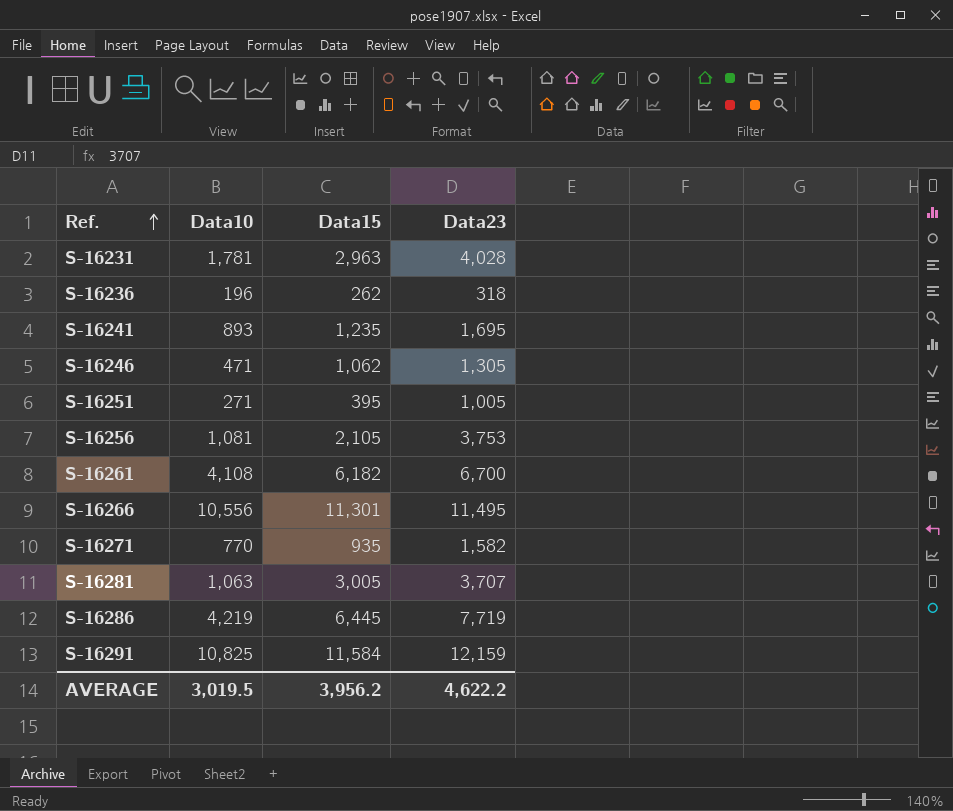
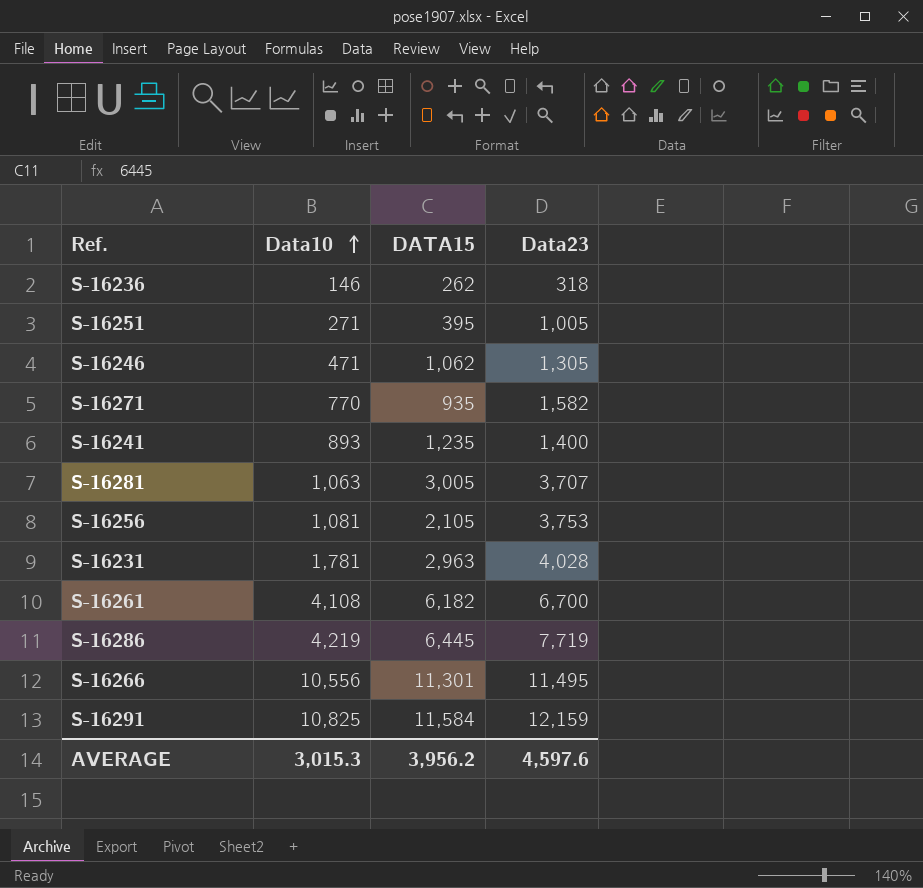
row order: Ref. ascending -> Data10 ascending
column name: Data15 -> DATA15
S-16236 | Data10: 196 -> 146
S-16241 | Data23: 1,695 -> 1,400
AVERAGE | Data10: 3,019.5 -> 3,015.3
AVERAGE | Data23: 4,622.2 -> 4,597.6

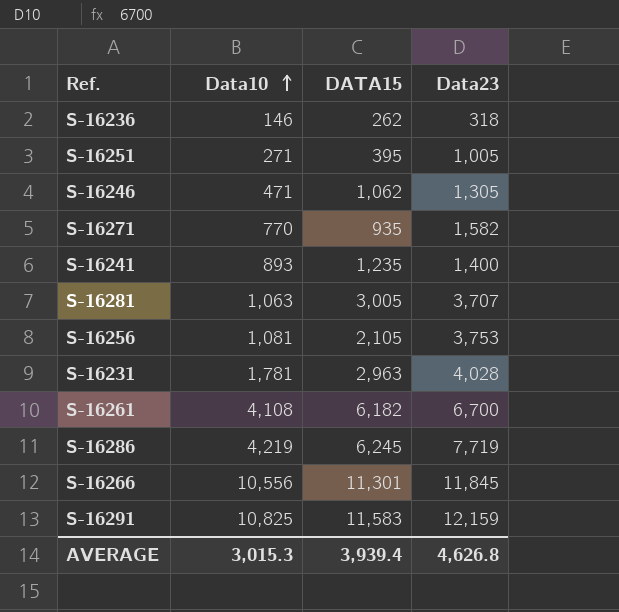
S-16286 | DATA15: 6,445 -> 6,245
S-16266 | Data23: 11,495 -> 11,845
S-16291 | DATA15: 11,584 -> 11,583
AVERAGE | DATA15: 3,956.2 -> 3,939.4
AVERAGE | Data23: 4,597.6 -> 4,626.8

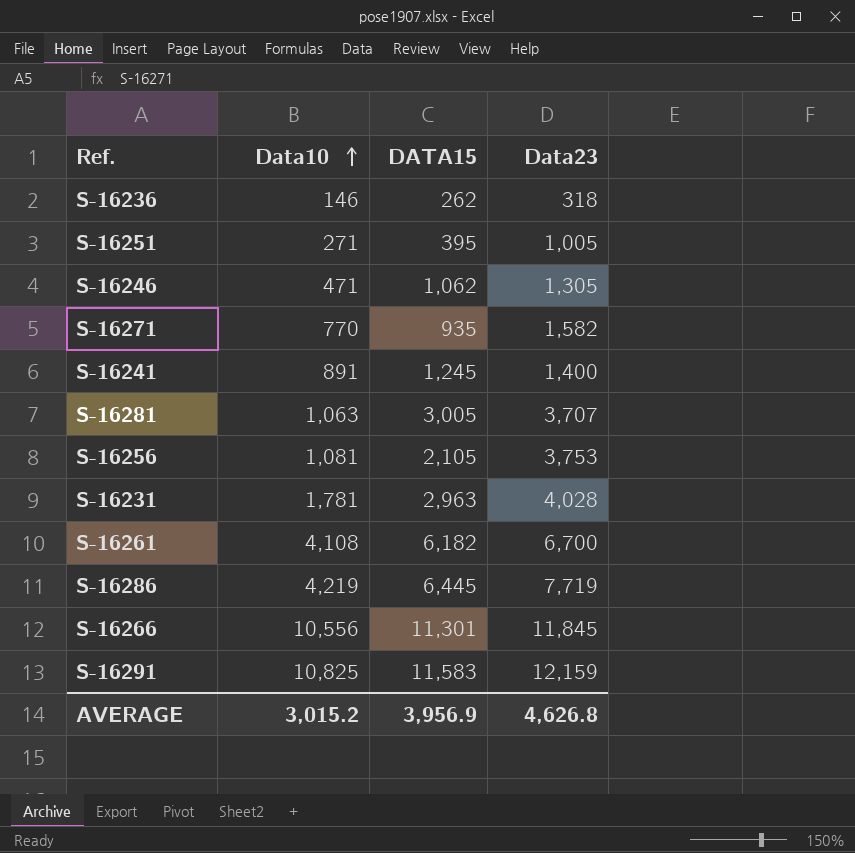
S-16241 | Data10: 893 -> 891
S-16241 | DATA15: 1,235 -> 1,245
S-16286 | DATA15: 6,245 -> 6,445
AVERAGE | Data10: 3,015.3 -> 3,015.2
AVERAGE | DATA15: 3,939.4 -> 3,956.9

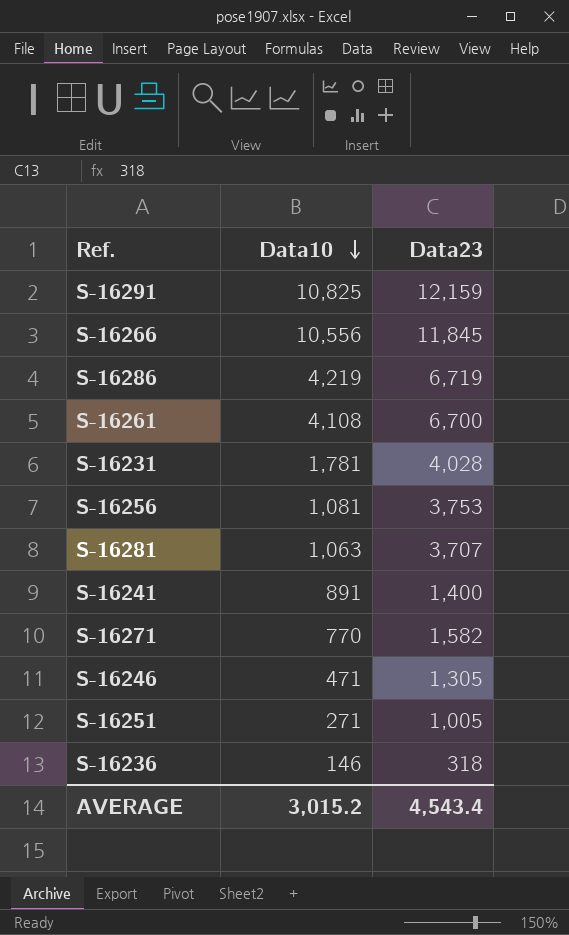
row order: Data10 ascending -> Data10 descending
column DATA15 | position: 3 -> none
S-16286 | Data23: 7,719 -> 6,719
AVERAGE | Data23: 4,626.8 -> 4,543.4

